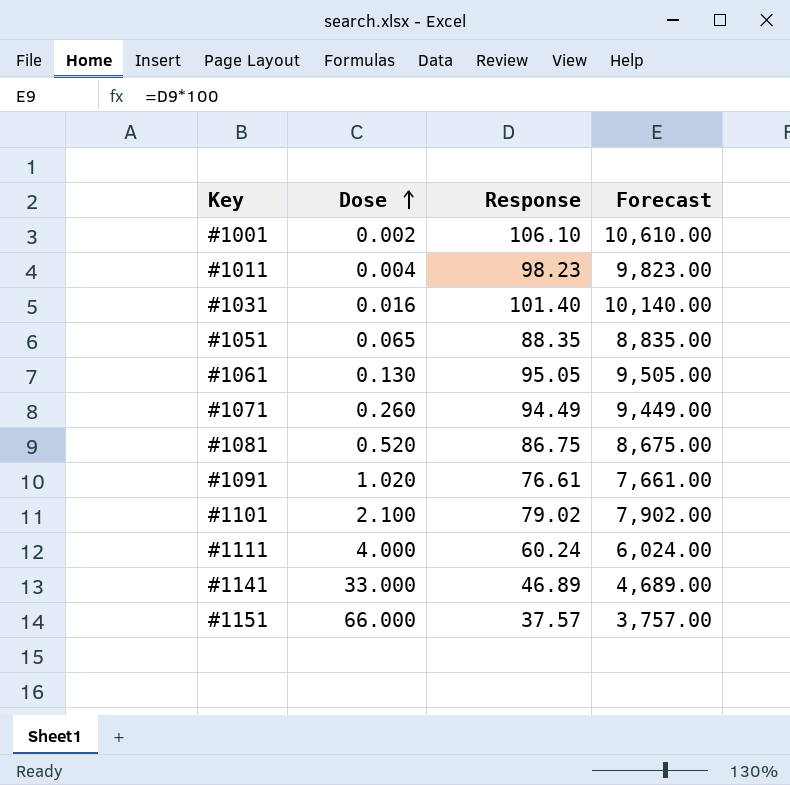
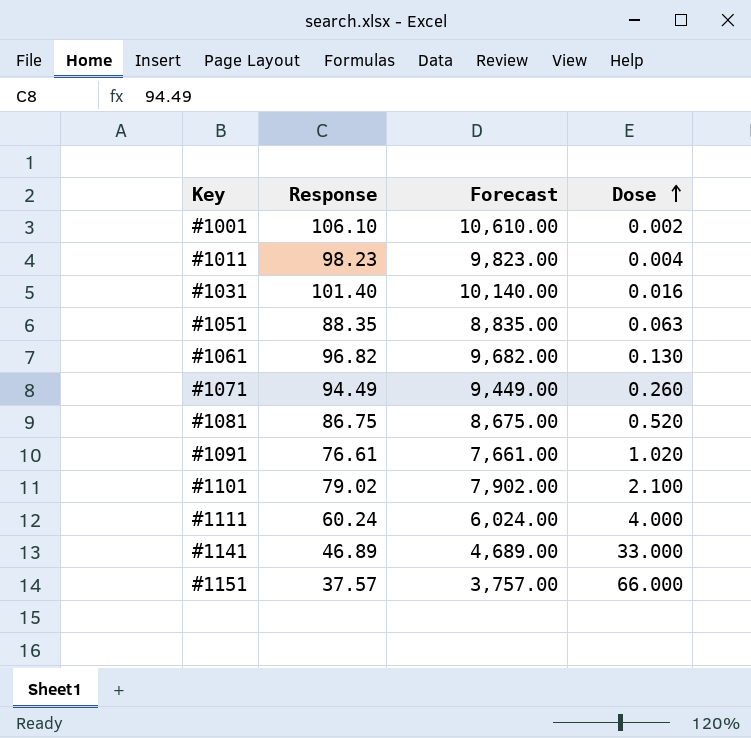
column Dose | position: 2 -> 4
#1051 | Dose: 0.065 -> 0.063
#1061 | Response: 95.05 -> 96.82
#1061 | Forecast: 9,505.00 -> 9,682.00

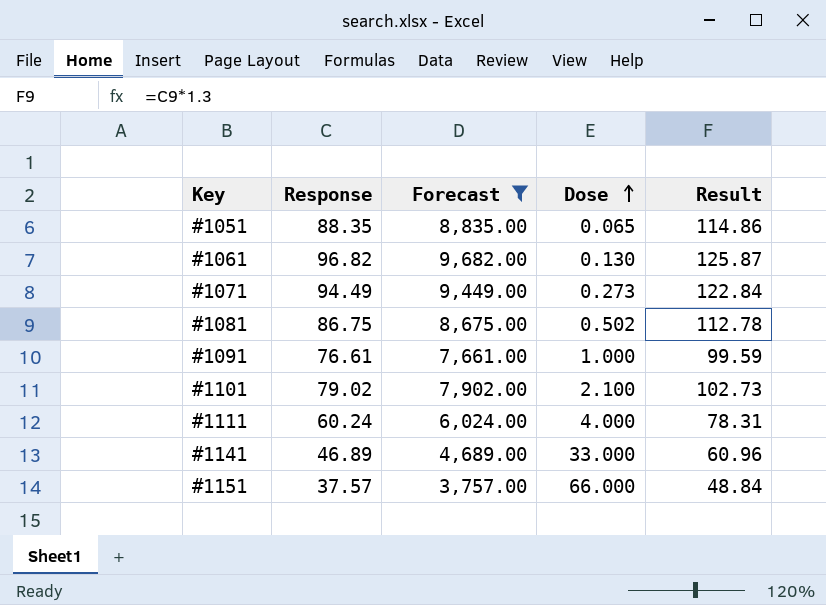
filter: none -> Forecast <= 9,682.00
column Result | formula: none -> [Response] * 1.3
#1051 | Dose: 0.063 -> 0.065
#1071 | Dose: 0.260 -> 0.273
#1081 | Dose: 0.520 -> 0.502
#1091 | Dose: 1.020 -> 1.000

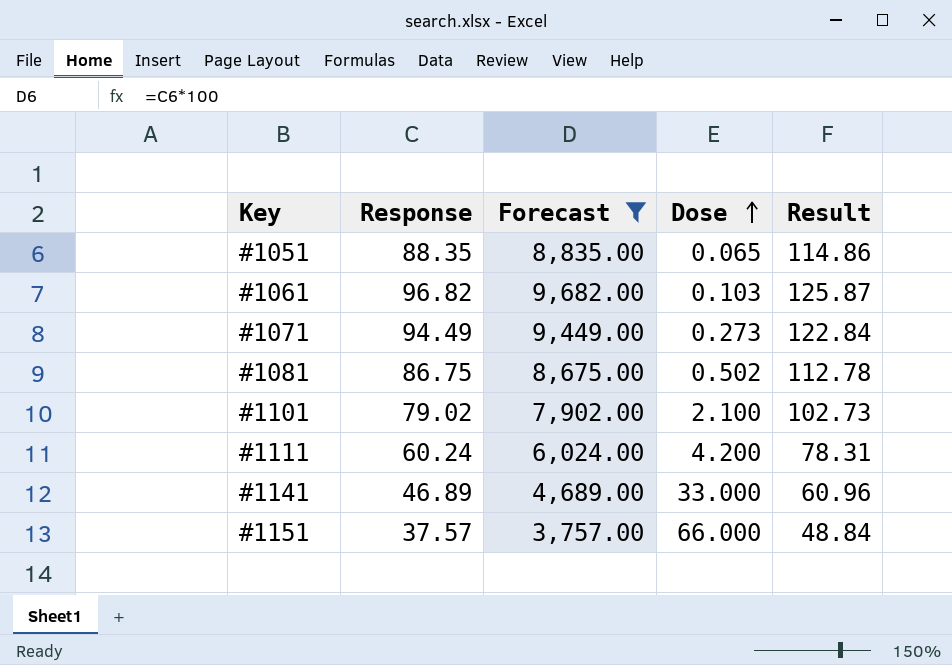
row #1091: 76.61 | 7,661.00 | 1.000 | 99.59 -> none
#1061 | Dose: 0.130 -> 0.103
#1111 | Dose: 4.000 -> 4.200

